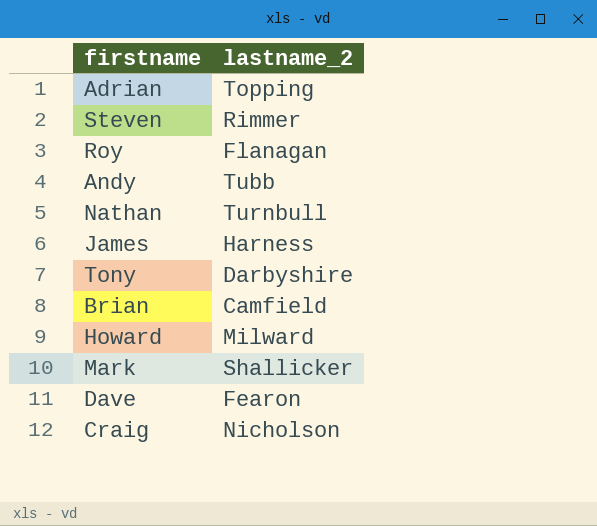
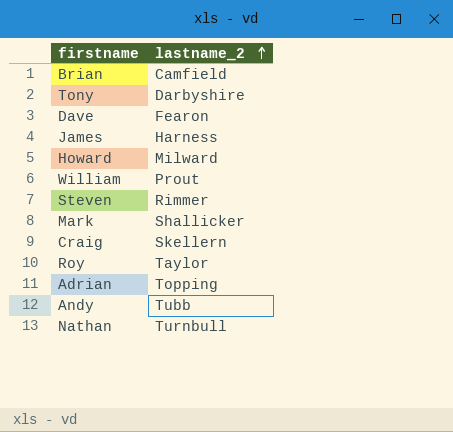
row order: none -> lastname_2 ascending
row William: none -> Prout
Craig | lastname_2: Nicholson -> Skellern
Roy | lastname_2: Flanagan -> Taylor

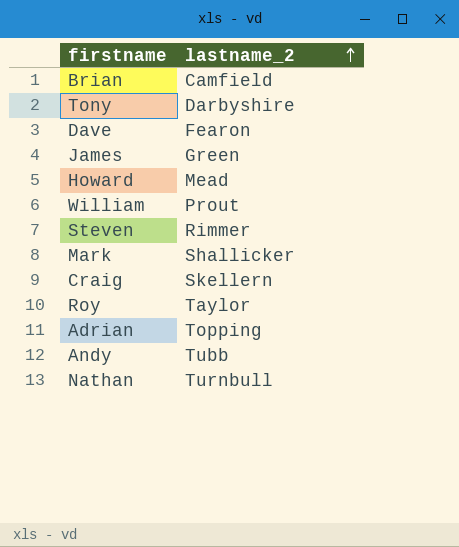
James | lastname_2: Harness -> Green
Howard | lastname_2: Milward -> Mead

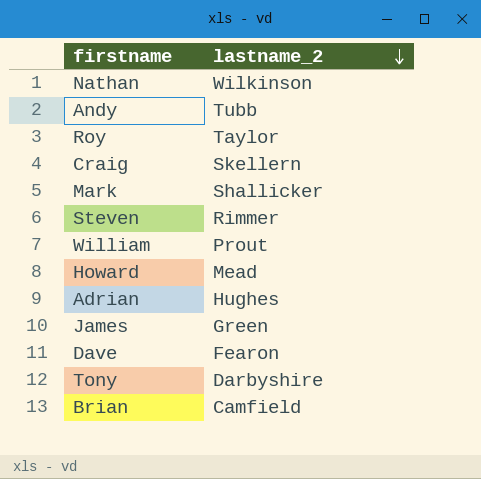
row order: lastname_2 ascending -> lastname_2 descending
Nathan | lastname_2: Turnbull -> Wilkinson
Adrian | lastname_2: Topping -> Hughes

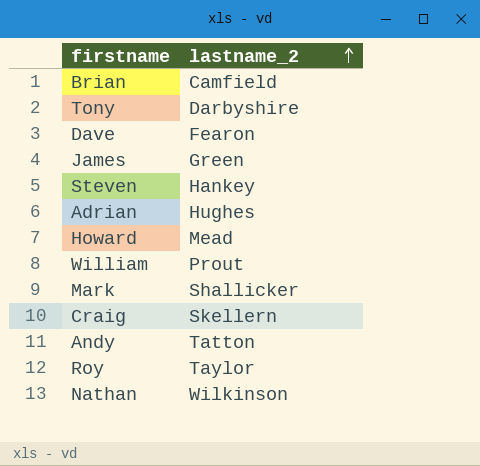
row order: lastname_2 descending -> lastname_2 ascending
Steven | lastname_2: Rimmer -> Hankey
Andy | lastname_2: Tubb -> Tatton

